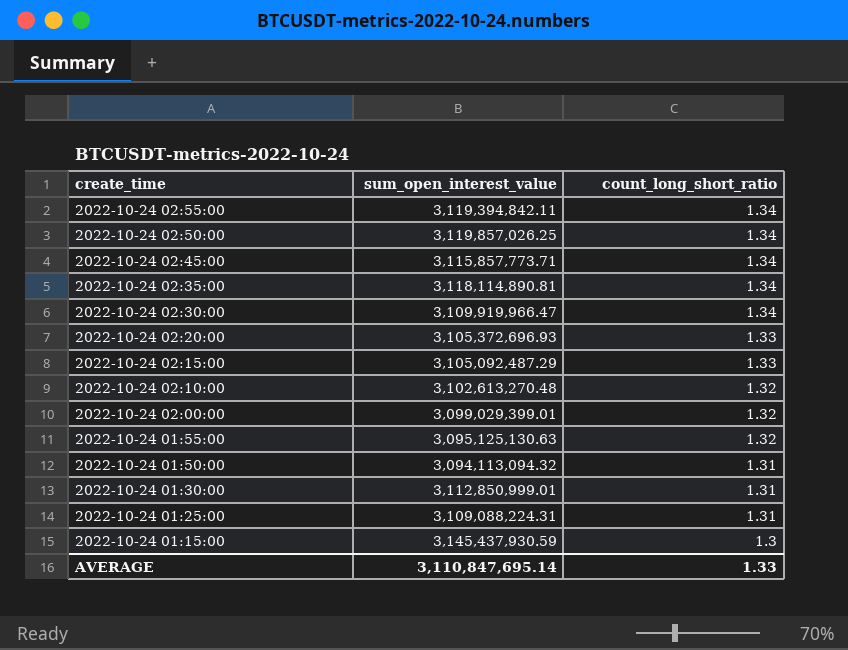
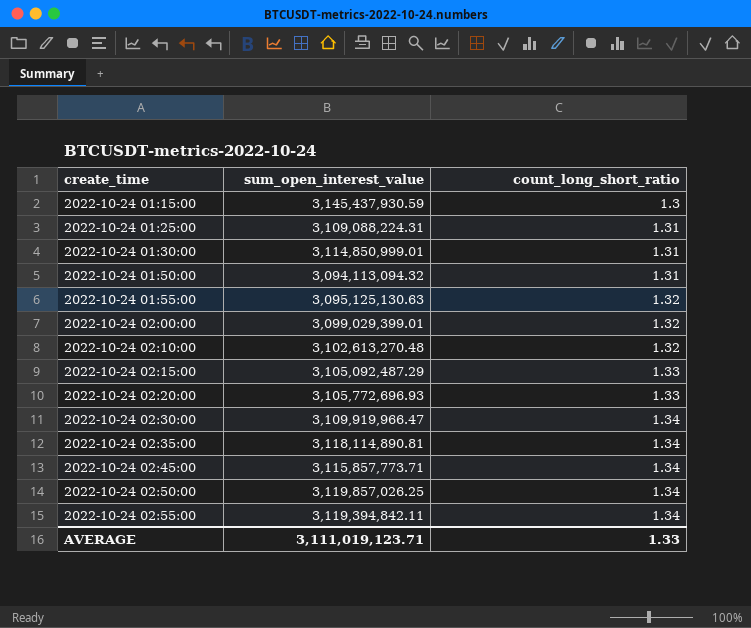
row order: create_time descending -> create_time ascending
2022-10-24 01:30:00 | sum_open_interest_value: 3,112,850,999.01 -> 3,114,850,999.01
2022-10-24 02:20:00 | sum_open_interest_value: 3,105,372,696.93 -> 3,105,772,696.93
AVERAGE | sum_open_interest_value: 3,110,847,695.14 -> 3,111,019,123.71

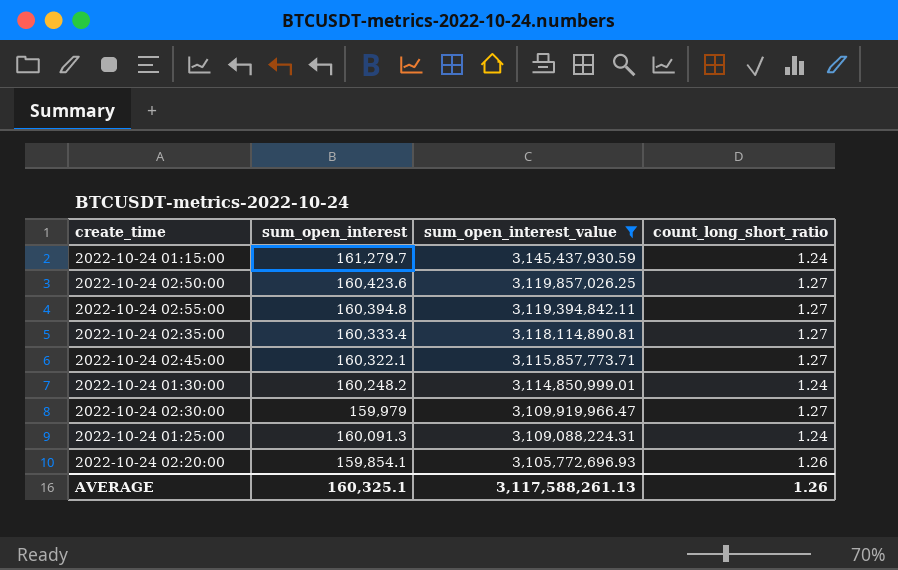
filter: none -> sum_open_interest_value >= 3,105,772,696.93
row order: create_time ascending -> sum_open_interest_value descending
column sum_open_interest | position: none -> 2
2022-10-24 01:15:00 | count_long_short_ratio: 1.3 -> 1.24
2022-10-24 02:50:00 | count_long_short_ratio: 1.34 -> 1.27
2022-10-24 02:55:00 | count_long_short_ratio: 1.34 -> 1.27
2022-10-24 02:35:00 | count_long_short_ratio: 1.34 -> 1.27
2022-10-24 02:45:00 | count_long_short_ratio: 1.34 -> 1.27
2022-10-24 01:30:00 | count_long_short_ratio: 1.31 -> 1.24
2022-10-24 02:30:00 | count_long_short_ratio: 1.34 -> 1.27
2022-10-24 01:25:00 | count_long_short_ratio: 1.31 -> 1.24
2022-10-24 02:20:00 | count_long_short_ratio: 1.33 -> 1.26
AVERAGE | sum_open_interest_value: 3,111,019,123.71 -> 3,117,588,261.13
AVERAGE | count_long_short_ratio: 1.33 -> 1.26

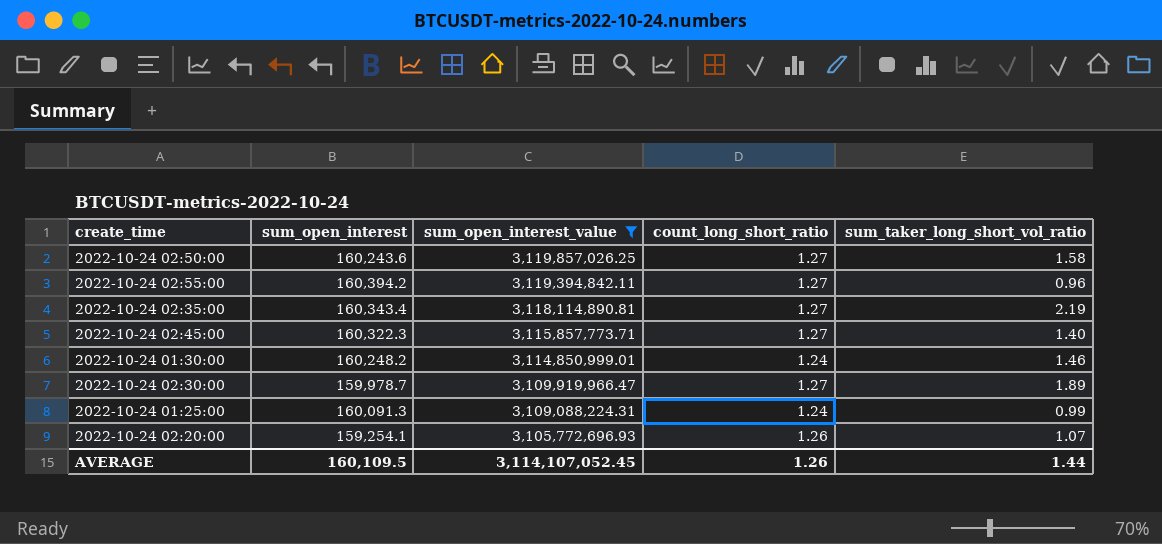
column sum_taker_long_short_vol_ratio | position: none -> 5
row 2022-10-24 01:15:00: 161,279.7 | 3,145,437,930.59 | 1.24 -> none
2022-10-24 02:50:00 | sum_open_interest: 160,423.6 -> 160,243.6
2022-10-24 02:55:00 | sum_open_interest: 160,394.8 -> 160,394.2
2022-10-24 02:35:00 | sum_open_interest: 160,333.4 -> 160,343.4
2022-10-24 02:45:00 | sum_open_interest: 160,322.1 -> 160,322.3
2022-10-24 02:30:00 | sum_open_interest: 159,979 -> 159,978.7
2022-10-24 02:20:00 | sum_open_interest: 159,854.1 -> 159,254.1
AVERAGE | sum_open_interest: 160,325.1 -> 160,109.5
AVERAGE | sum_open_interest_value: 3,117,588,261.13 -> 3,114,107,052.45

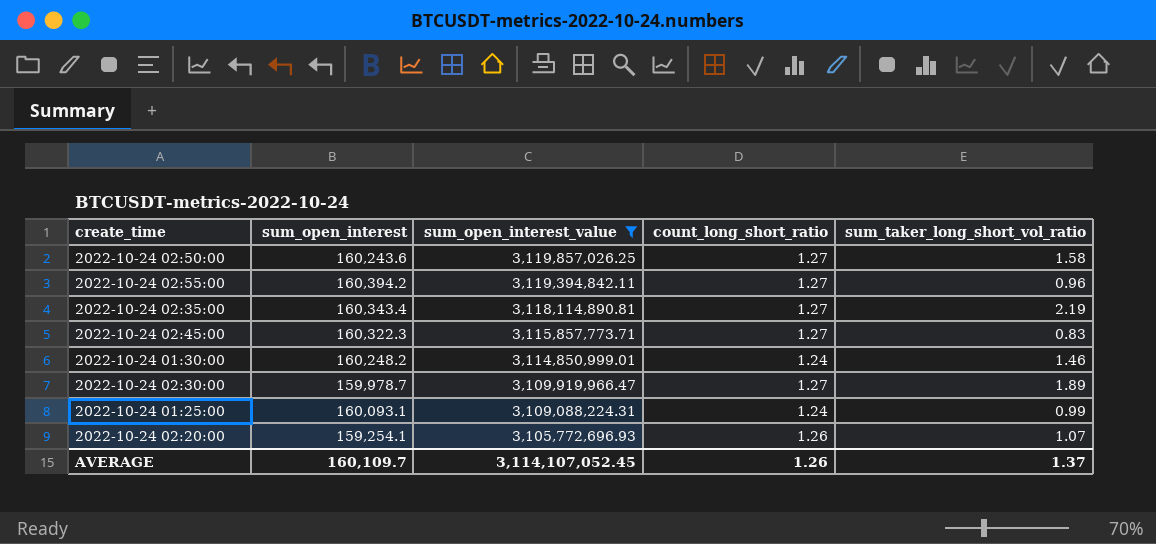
2022-10-24 02:45:00 | sum_taker_long_short_vol_ratio: 1.40 -> 0.83
2022-10-24 01:25:00 | sum_open_interest: 160,091.3 -> 160,093.1
AVERAGE | sum_open_interest: 160,109.5 -> 160,109.7
AVERAGE | sum_taker_long_short_vol_ratio: 1.44 -> 1.37

